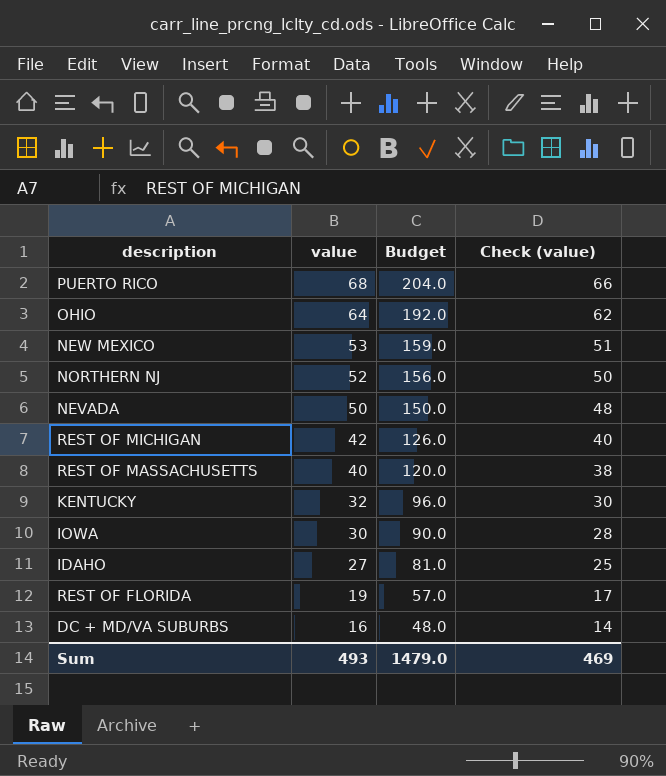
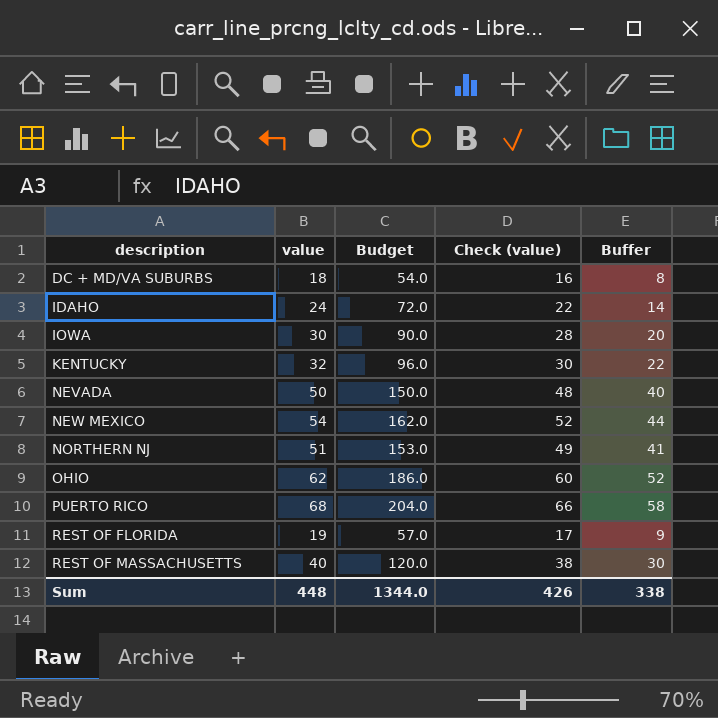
row order: value descending -> description ascending
column Buffer | formula: none -> [value] - 10
row REST OF MICHIGAN: 42 | 126.0 | 40 -> none
DC + MD/VA SUBURBS | value: 16 -> 18
DC + MD/VA SUBURBS | Budget: 48.0 -> 54.0
DC + MD/VA SUBURBS | Check (value): 14 -> 16
IDAHO | value: 27 -> 24
IDAHO | Budget: 81.0 -> 72.0
IDAHO | Check (value): 25 -> 22
NEW MEXICO | value: 53 -> 54
NEW MEXICO | Budget: 159.0 -> 162.0
NEW MEXICO | Check (value): 51 -> 52
NORTHERN NJ | value: 52 -> 51
NORTHERN NJ | Budget: 156.0 -> 153.0
NORTHERN NJ | Check (value): 50 -> 49
OHIO | value: 64 -> 62
OHIO | Budget: 192.0 -> 186.0
OHIO | Check (value): 62 -> 60
Sum | value: 493 -> 448
Sum | Budget: 1479.0 -> 1344.0
Sum | Check (value): 469 -> 426

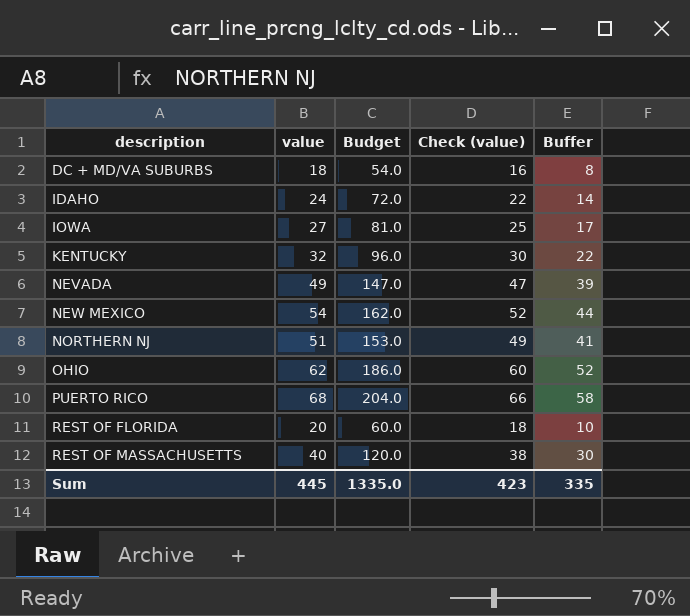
IOWA | value: 30 -> 27
IOWA | Budget: 90.0 -> 81.0
IOWA | Check (value): 28 -> 25
IOWA | Buffer: 20 -> 17
NEVADA | value: 50 -> 49
NEVADA | Budget: 150.0 -> 147.0
NEVADA | Check (value): 48 -> 47
NEVADA | Buffer: 40 -> 39
REST OF FLORIDA | value: 19 -> 20
REST OF FLORIDA | Budget: 57.0 -> 60.0
REST OF FLORIDA | Check (value): 17 -> 18
REST OF FLORIDA | Buffer: 9 -> 10
Sum | value: 448 -> 445
Sum | Budget: 1344.0 -> 1335.0
Sum | Check (value): 426 -> 423
Sum | Buffer: 338 -> 335

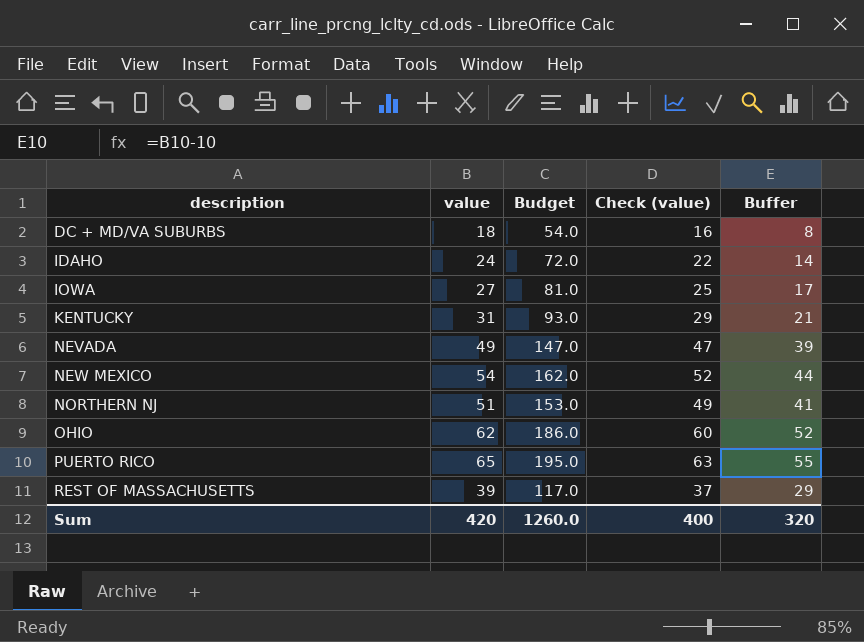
row REST OF FLORIDA: 20 | 60.0 | 18 | 10 -> none
KENTUCKY | value: 32 -> 31
KENTUCKY | Budget: 96.0 -> 93.0
KENTUCKY | Check (value): 30 -> 29
KENTUCKY | Buffer: 22 -> 21
PUERTO RICO | value: 68 -> 65
PUERTO RICO | Budget: 204.0 -> 195.0
PUERTO RICO | Check (value): 66 -> 63
PUERTO RICO | Buffer: 58 -> 55
REST OF MASSACHUSETTS | value: 40 -> 39
REST OF MASSACHUSETTS | Budget: 120.0 -> 117.0
REST OF MASSACHUSETTS | Check (value): 38 -> 37
REST OF MASSACHUSETTS | Buffer: 30 -> 29
Sum | value: 445 -> 420
Sum | Budget: 1335.0 -> 1260.0
Sum | Check (value): 423 -> 400
Sum | Buffer: 335 -> 320

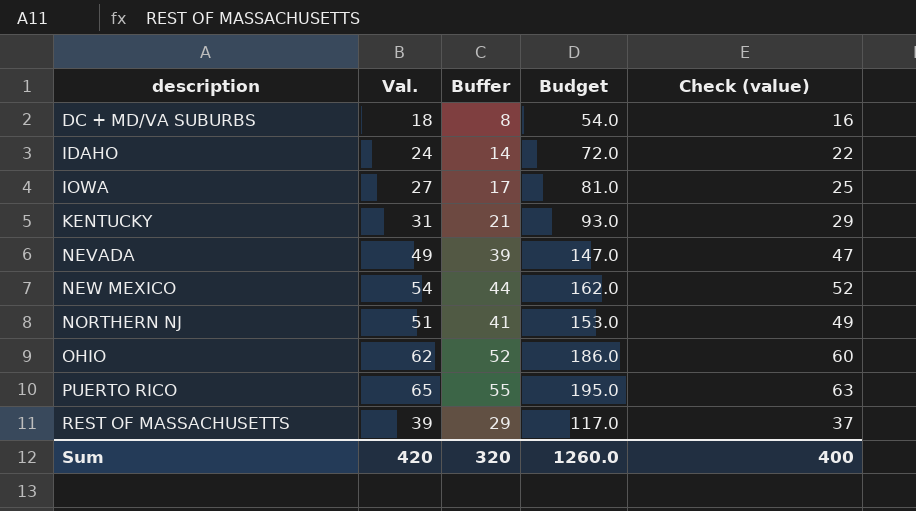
column name: value -> Val.
column Buffer | position: 5 -> 3

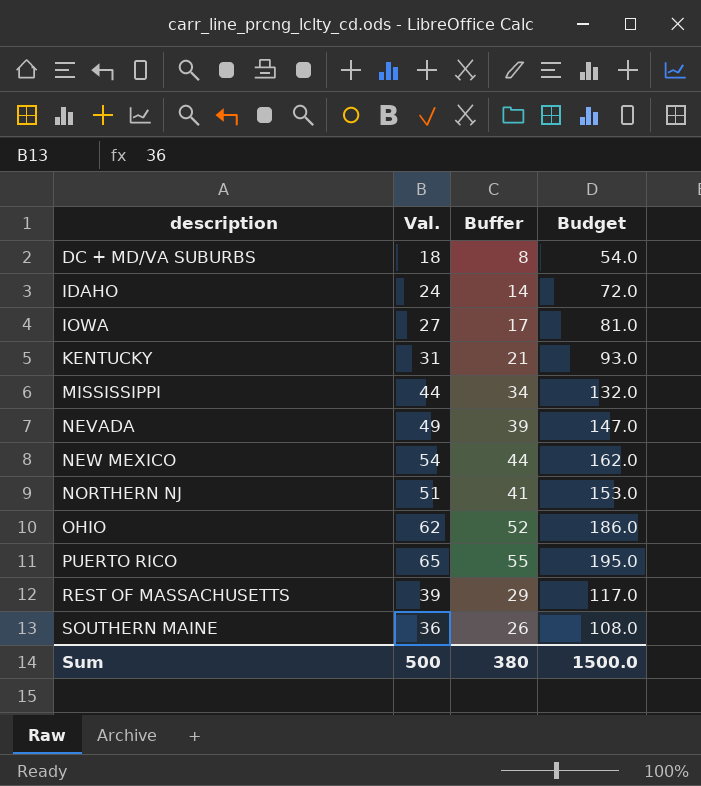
column Check (value) | formula: [Val.] - 2 -> none
row MISSISSIPPI: none -> 44 | 34 | 132.0
row SOUTHERN MAINE: none -> 36 | 26 | 108.0
Sum | Val.: 420 -> 500
Sum | Buffer: 320 -> 380
Sum | Budget: 1260.0 -> 1500.0

